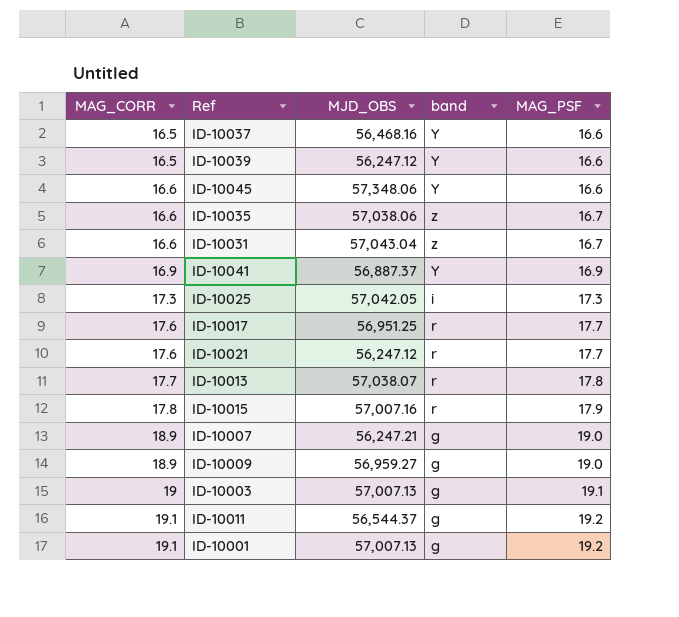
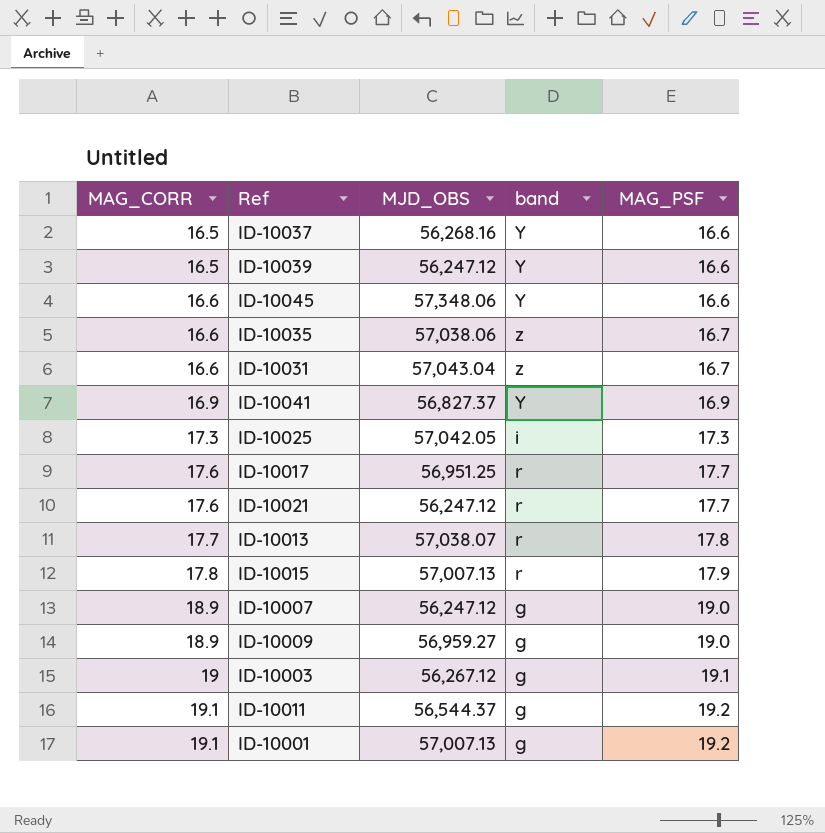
ID-10037 | MJD_OBS: 56,468.16 -> 56,268.16
ID-10041 | MJD_OBS: 56,887.37 -> 56,827.37
ID-10015 | MJD_OBS: 57,007.16 -> 57,007.13
ID-10007 | MJD_OBS: 56,247.21 -> 56,247.12
ID-10003 | MJD_OBS: 57,007.13 -> 56,267.12

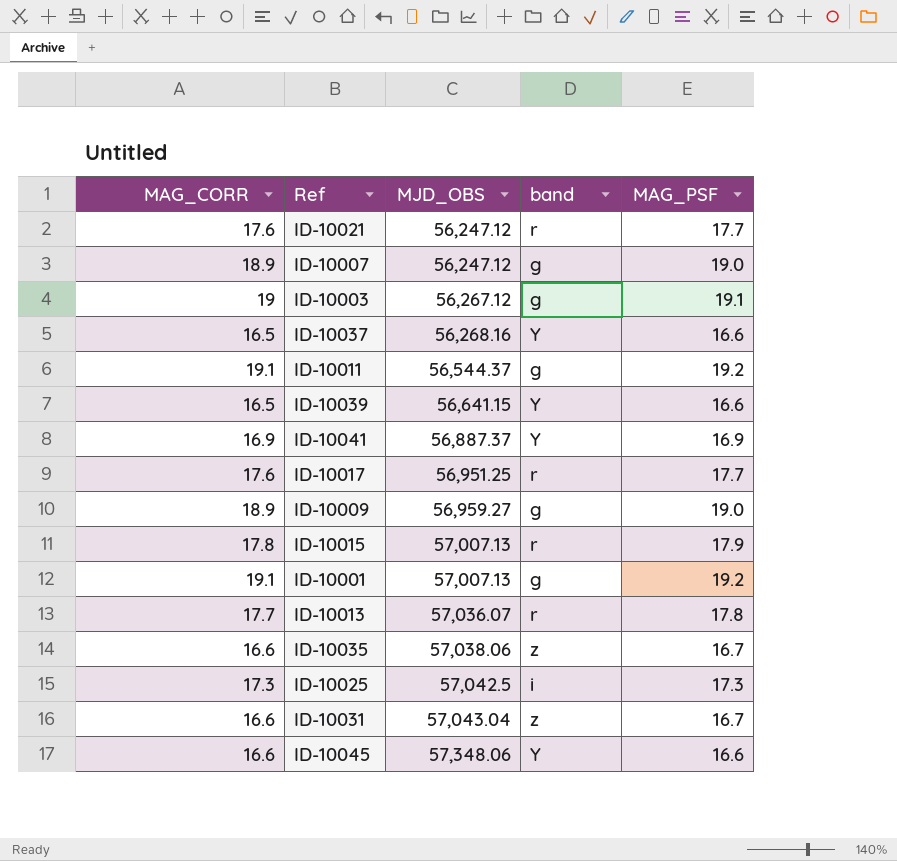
row order: MAG_CORR ascending -> MJD_OBS ascending
ID-10039 | MJD_OBS: 56,247.12 -> 56,641.15
ID-10041 | MJD_OBS: 56,827.37 -> 56,887.37
ID-10013 | MJD_OBS: 57,038.07 -> 57,036.07
ID-10025 | MJD_OBS: 57,042.05 -> 57,042.5

